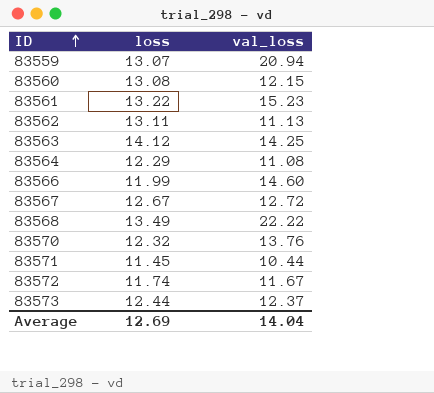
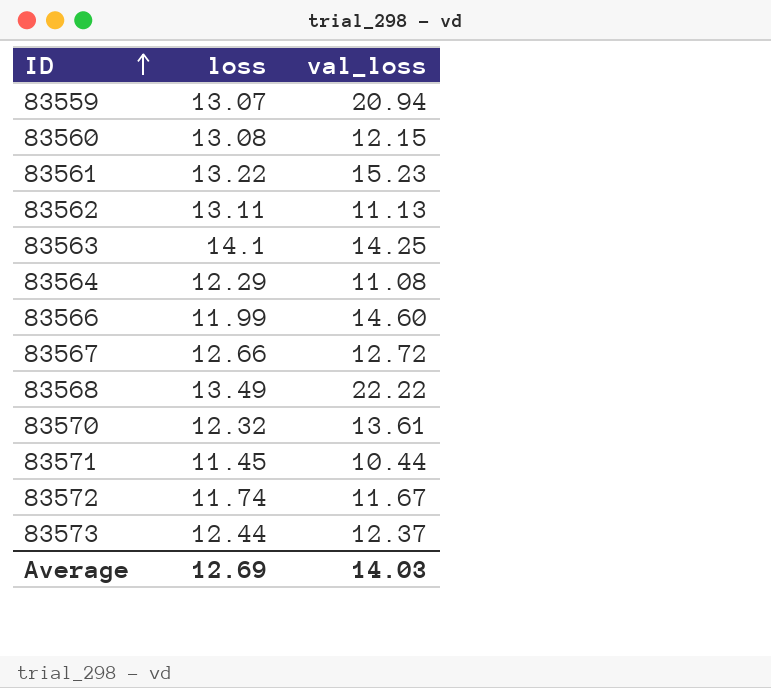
83563 | loss: 14.12 -> 14.1
83567 | loss: 12.67 -> 12.66
83570 | val_loss: 13.76 -> 13.61
Average | val_loss: 14.04 -> 14.03

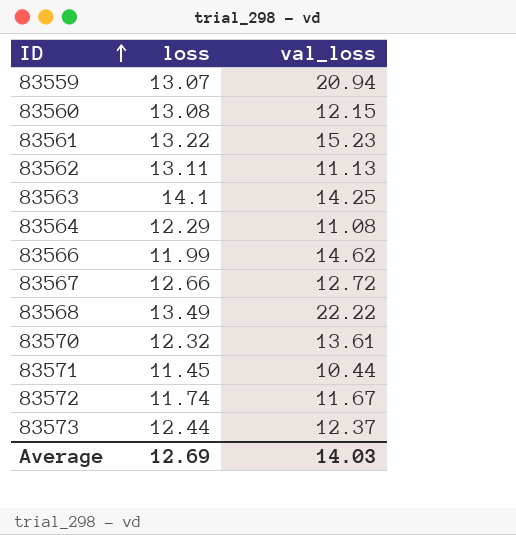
83566 | val_loss: 14.60 -> 14.62

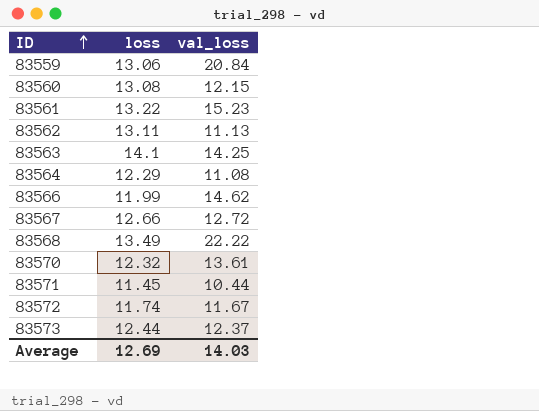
83559 | loss: 13.07 -> 13.06
83559 | val_loss: 20.94 -> 20.84

